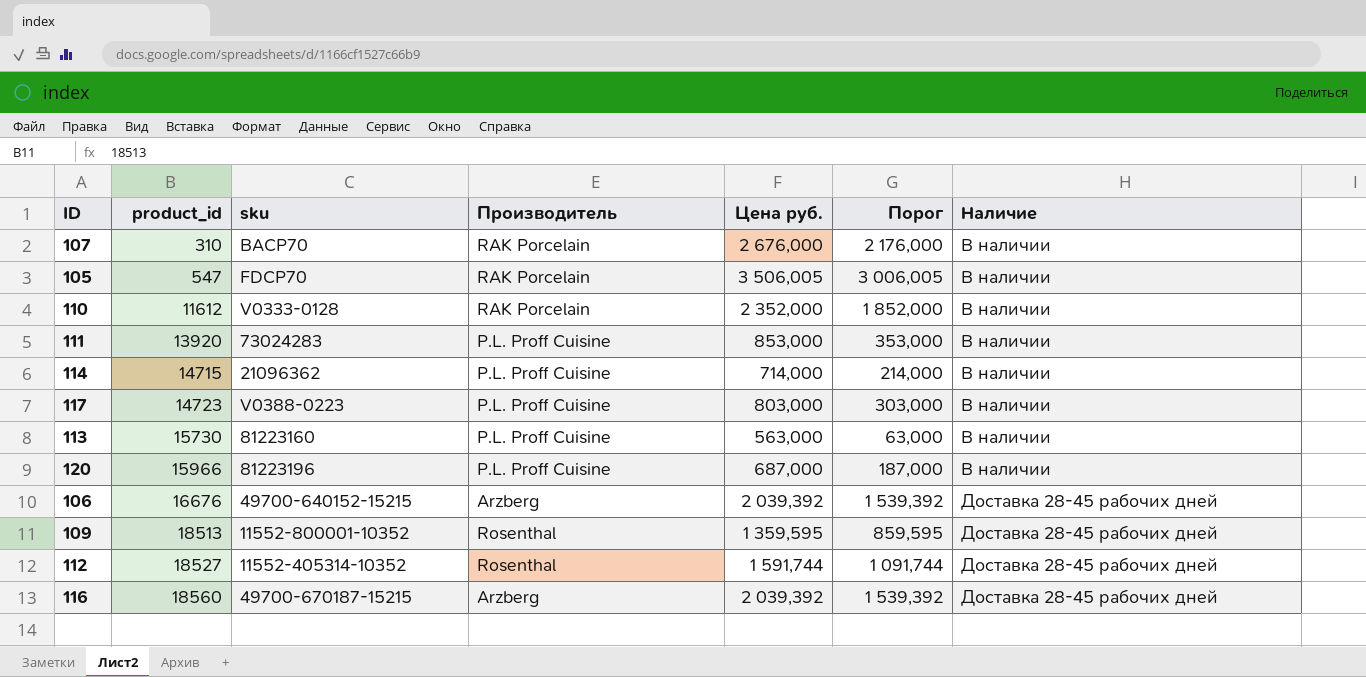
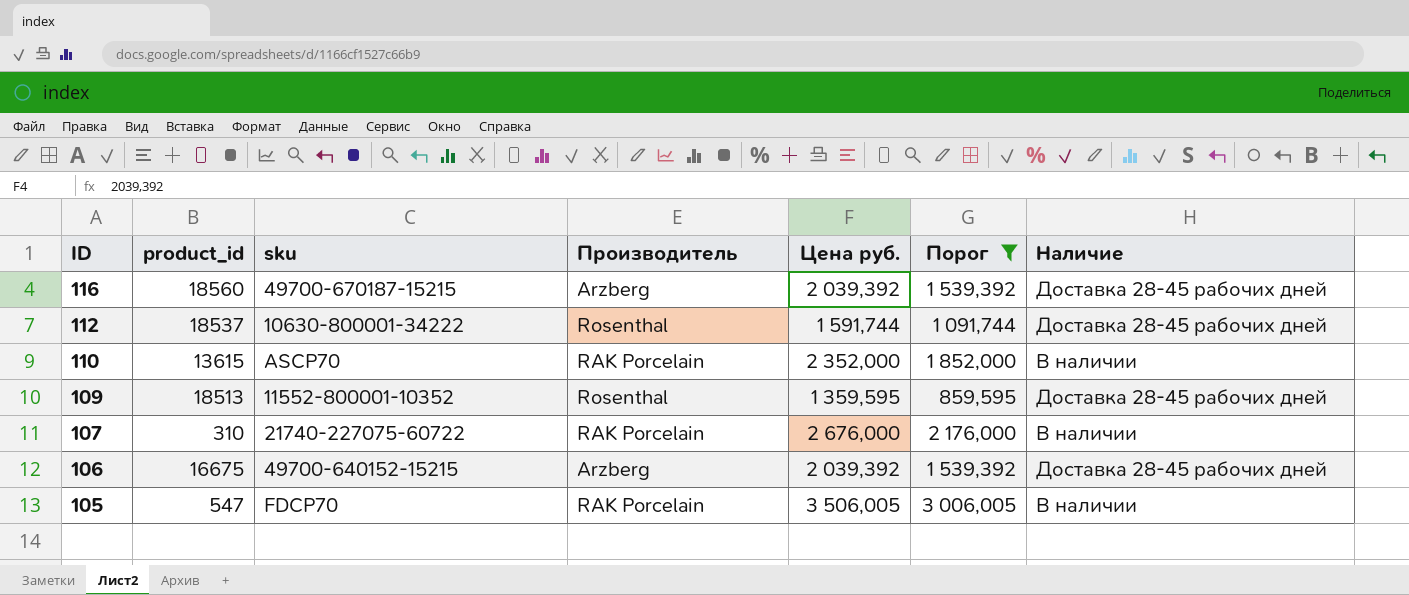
filter: none -> Порог >= 859,595
row order: product_id ascending -> ID descending
112 | product_id: 18527 -> 18537
112 | sku: 11552-405314-10352 -> 10630-800001-34222
110 | product_id: 11612 -> 13615
110 | sku: V0333-0128 -> ASCP70
107 | sku: BACP70 -> 21740-227075-60722
106 | product_id: 16676 -> 16675

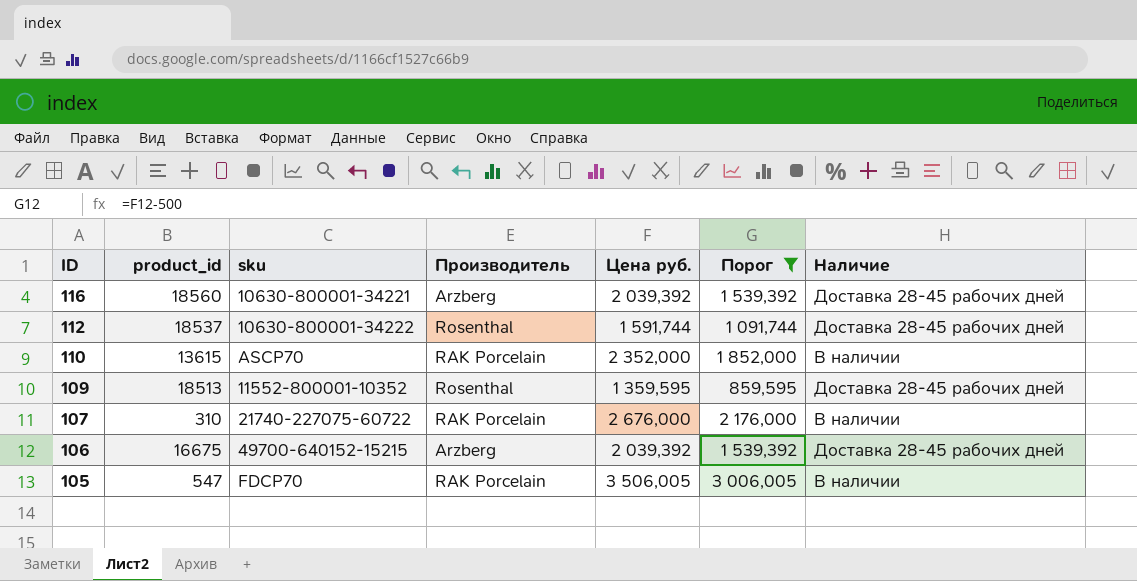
116 | sku: 49700-670187-15215 -> 10630-800001-34221

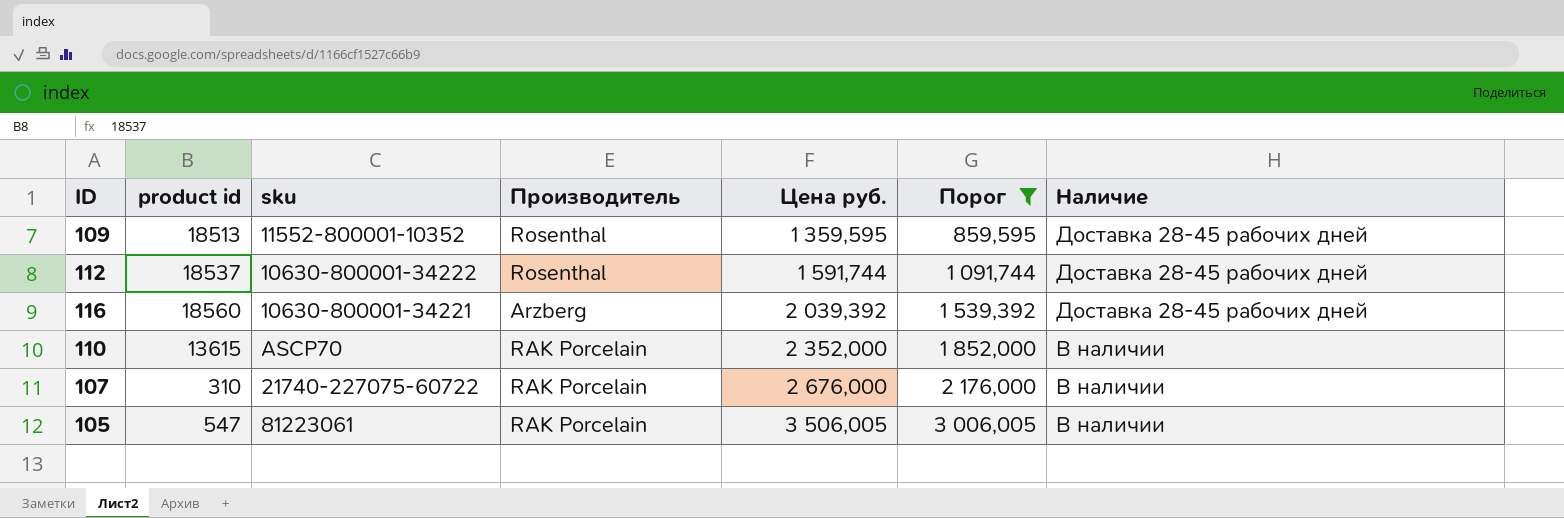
row order: ID descending -> Цена руб. ascending
column name: product_id -> product id
row 106: 16675 | 49700-640152-15215 | Arzberg | 2 039,392 | 1 539,392 | Доставка 28-45 рабочих дней -> none
105 | sku: FDCP70 -> 81223061

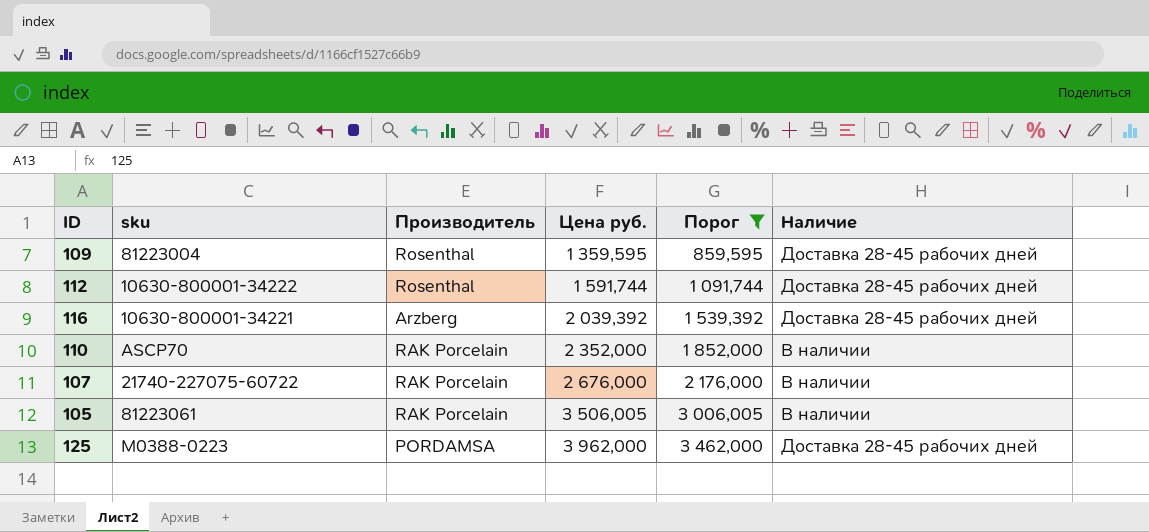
column product id | position: 2 -> none
109 | sku: 11552-800001-10352 -> 81223004
row 125: none -> M0388-0223 | PORDAMSA | 3 962,000 | 3 462,000 | Доставка 28-45 рабочих дней

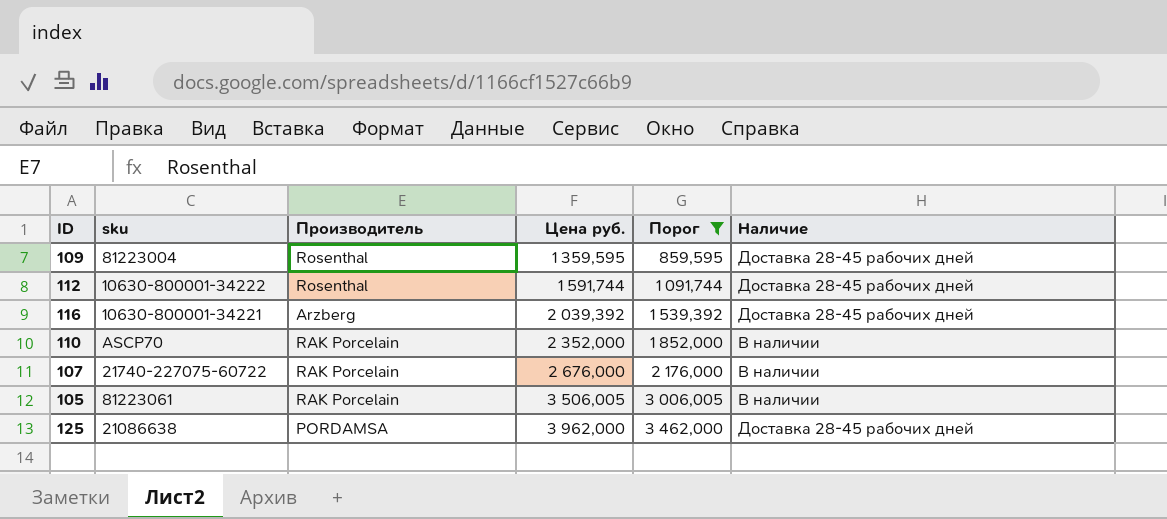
125 | sku: M0388-0223 -> 21086638

